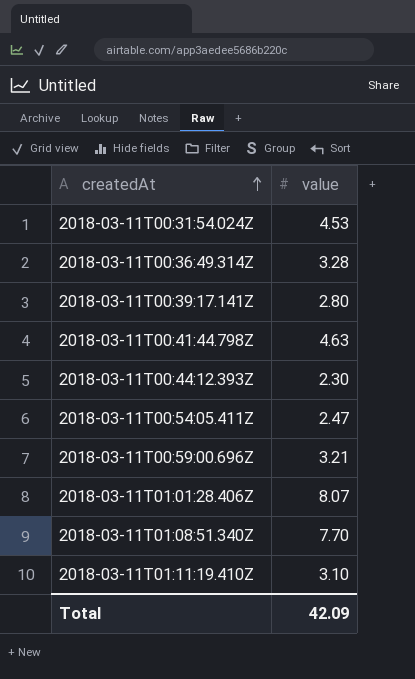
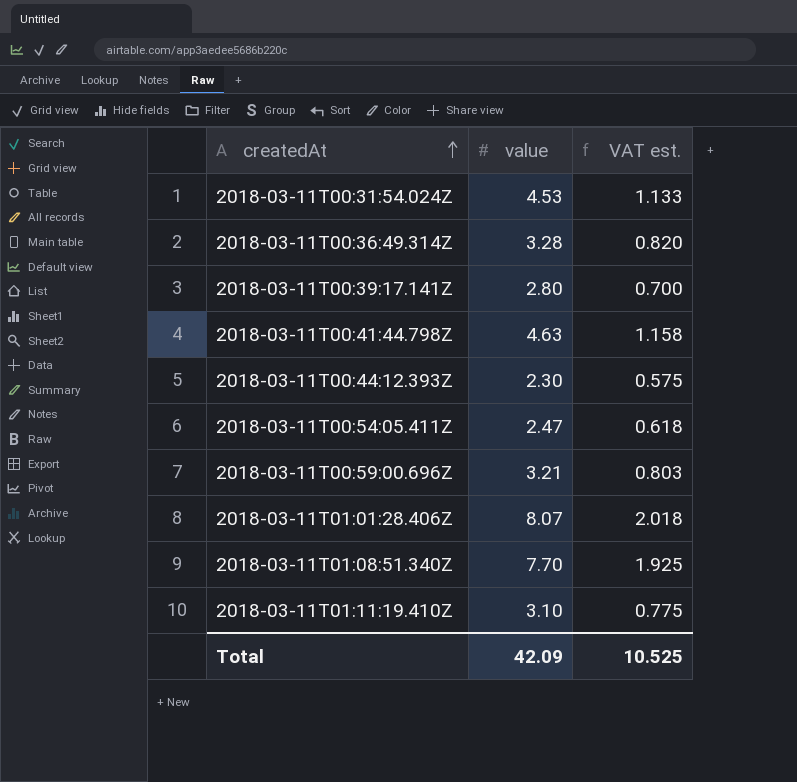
column VAT est. | formula: none -> [value] * 0.25

